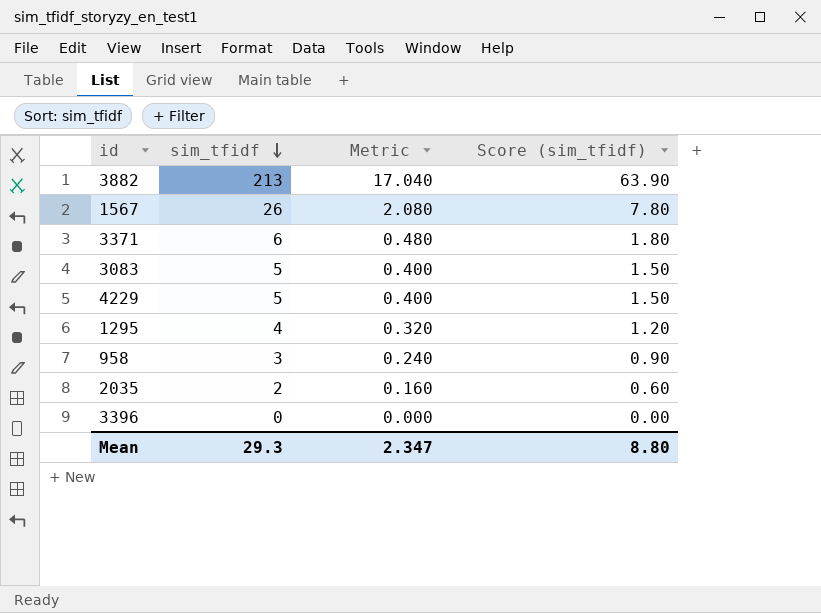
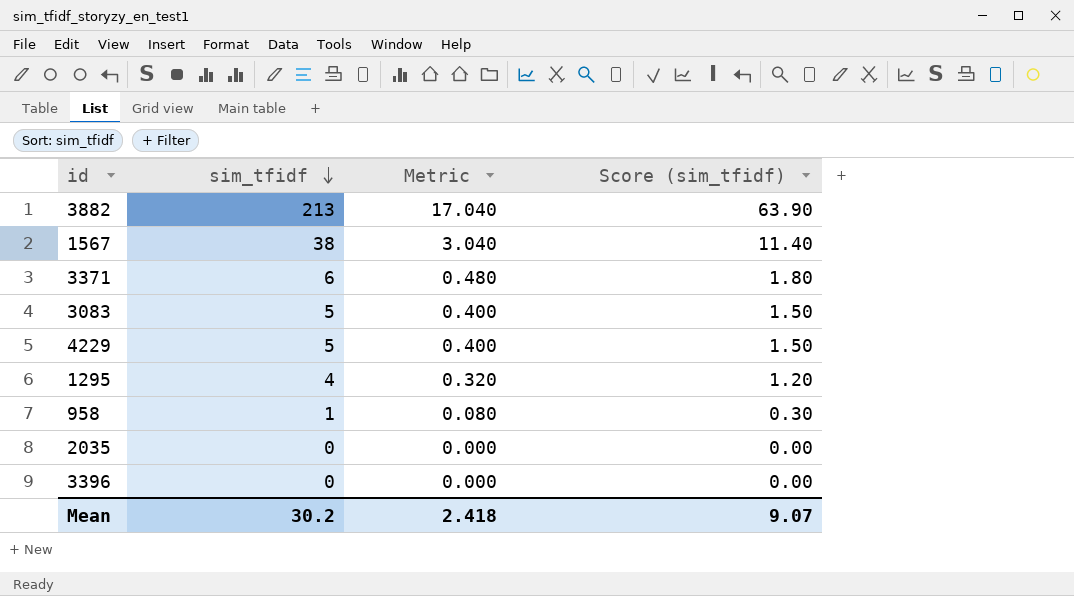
1567 | sim_tfidf: 26 -> 38
1567 | Metric: 2.080 -> 3.040
1567 | Score (sim_tfidf): 7.80 -> 11.40
958 | sim_tfidf: 3 -> 1
958 | Metric: 0.240 -> 0.080
958 | Score (sim_tfidf): 0.90 -> 0.30
2035 | sim_tfidf: 2 -> 0
2035 | Metric: 0.160 -> 0.000
2035 | Score (sim_tfidf): 0.60 -> 0.00
Mean | sim_tfidf: 29.3 -> 30.2
Mean | Metric: 2.347 -> 2.418
Mean | Score (sim_tfidf): 8.80 -> 9.07

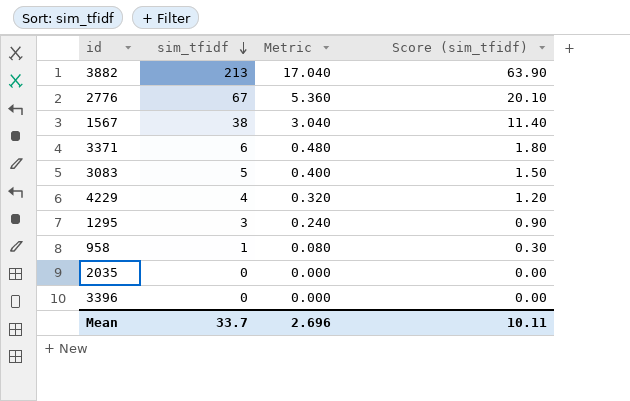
row 2776: none -> 67 | 5.360 | 20.10
4229 | sim_tfidf: 5 -> 4
4229 | Metric: 0.400 -> 0.320
4229 | Score (sim_tfidf): 1.50 -> 1.20
1295 | sim_tfidf: 4 -> 3
1295 | Metric: 0.320 -> 0.240
1295 | Score (sim_tfidf): 1.20 -> 0.90
Mean | sim_tfidf: 30.2 -> 33.7
Mean | Metric: 2.418 -> 2.696
Mean | Score (sim_tfidf): 9.07 -> 10.11

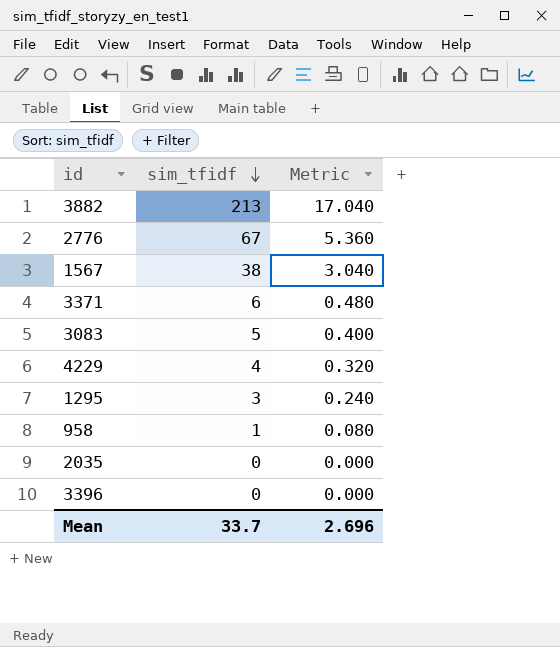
column Score (sim_tfidf) | formula: [sim_tfidf] * 0.3 -> none

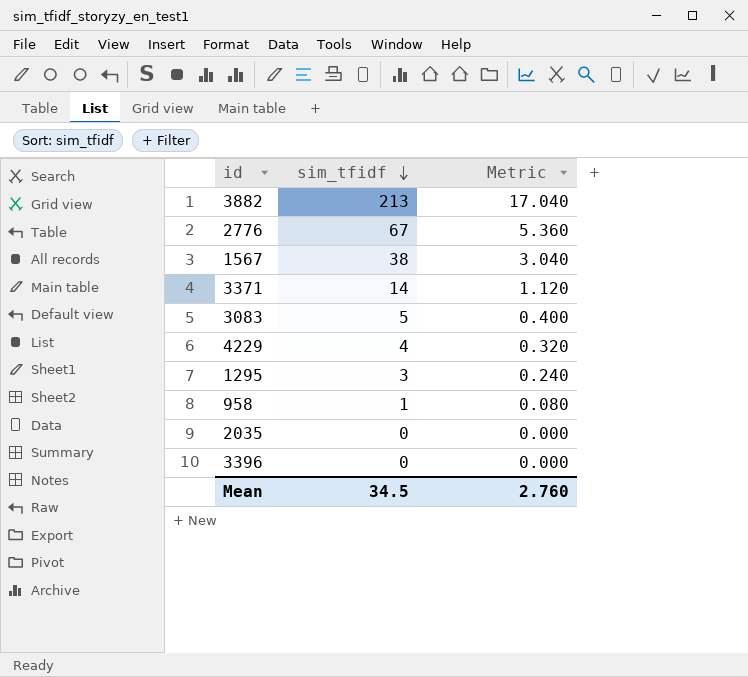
3371 | sim_tfidf: 6 -> 14
3371 | Metric: 0.480 -> 1.120
Mean | sim_tfidf: 33.7 -> 34.5
Mean | Metric: 2.696 -> 2.760

